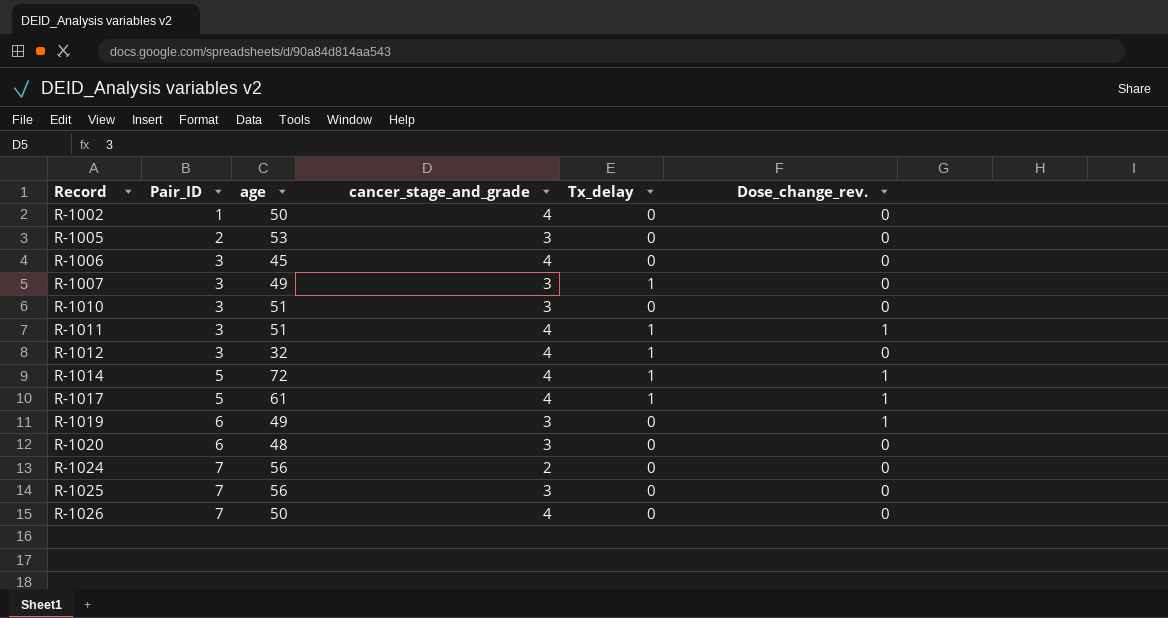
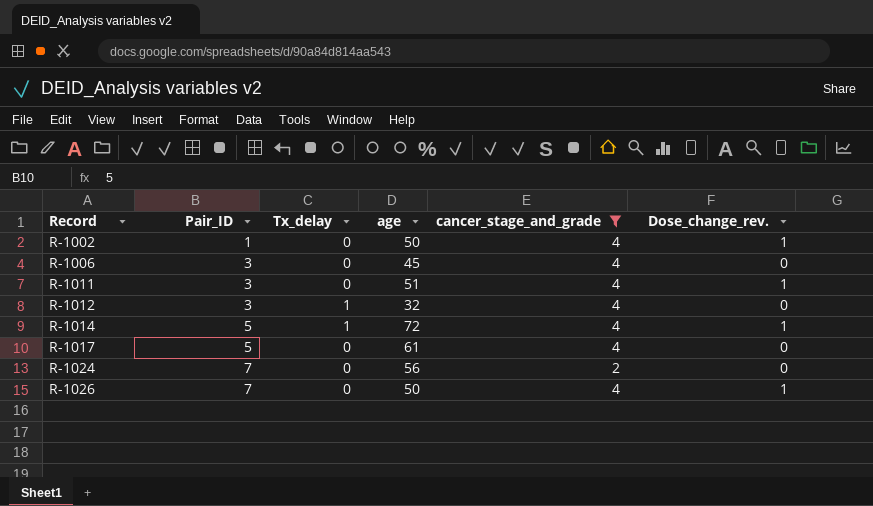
filter: none -> cancer_stage_and_grade != 3
column Tx_delay | position: 5 -> 3
R-1002 | Dose_change_rev.: 0 -> 1
R-1011 | Tx_delay: 1 -> 0
R-1017 | Tx_delay: 1 -> 0
R-1017 | Dose_change_rev.: 1 -> 0
R-1026 | Dose_change_rev.: 0 -> 1

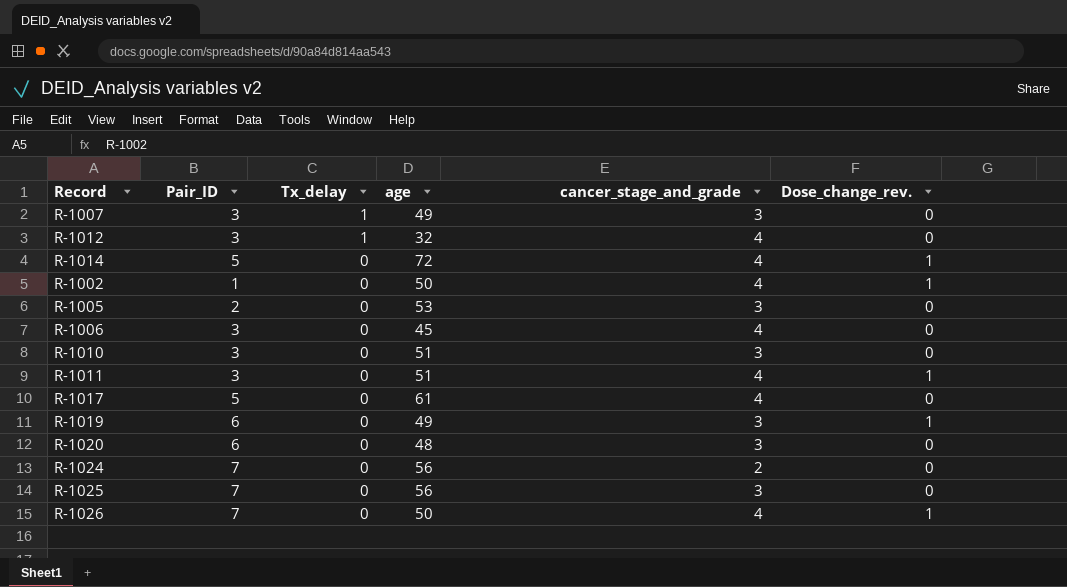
filter: cancer_stage_and_grade != 3 -> none
row order: Record ascending -> Tx_delay descending
R-1014 | Tx_delay: 1 -> 0

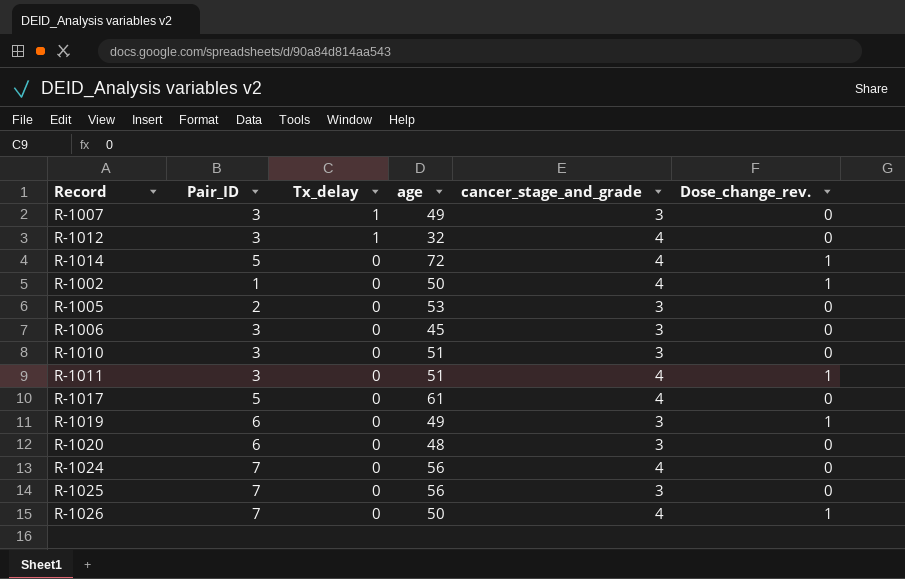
R-1006 | cancer_stage_and_grade: 4 -> 3
R-1024 | cancer_stage_and_grade: 2 -> 4

